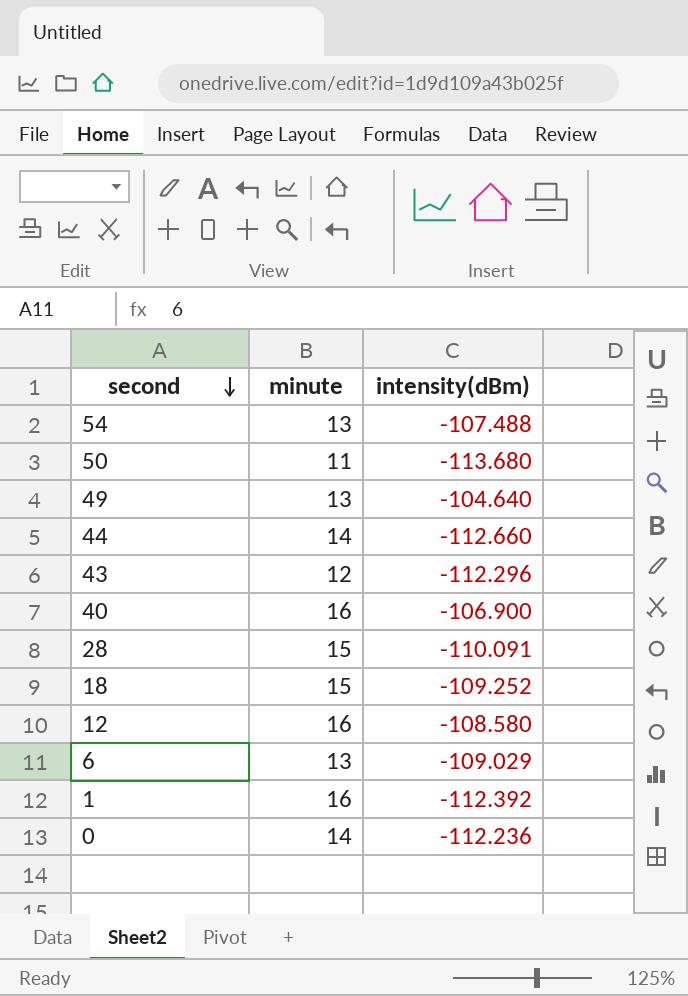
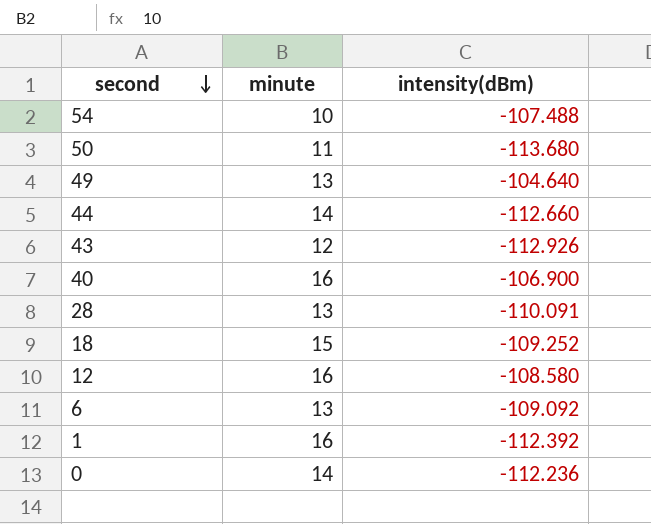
54 | minute: 13 -> 10
43 | intensity(dBm): -112.296 -> -112.926
28 | minute: 15 -> 13
6 | intensity(dBm): -109.029 -> -109.092

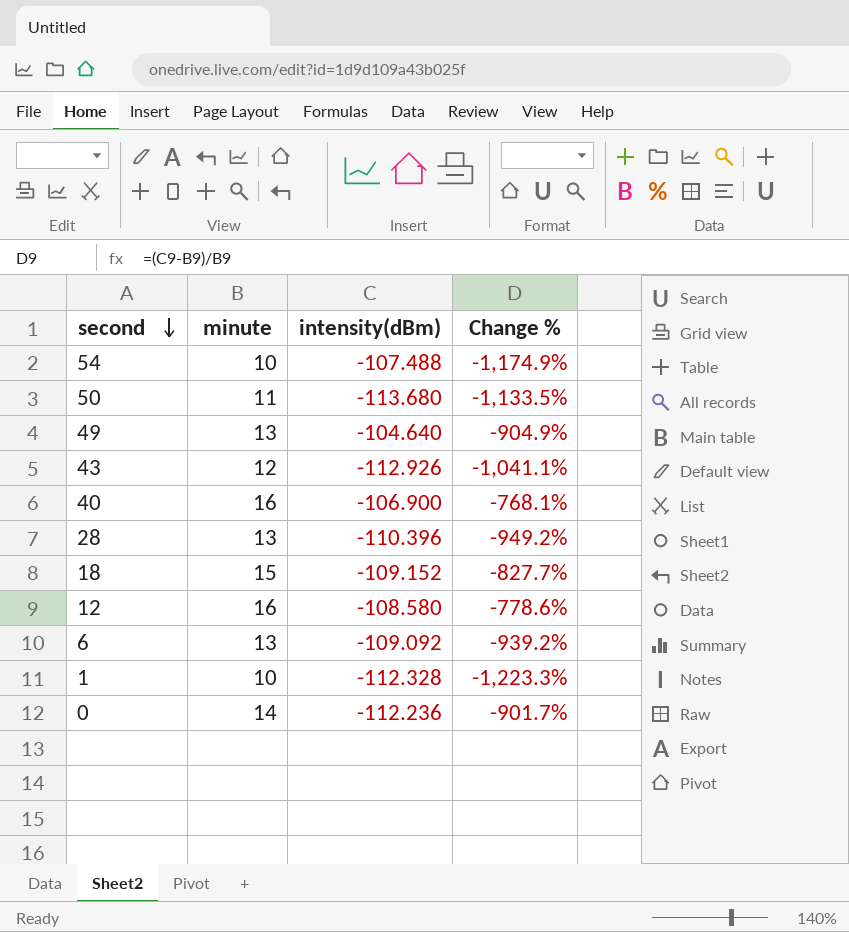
column Change % | formula: none -> ([intensity(dBm)] - [minute]) / [minute]
row 44: 14 | -112.660 -> none
28 | intensity(dBm): -110.091 -> -110.396
18 | intensity(dBm): -109.252 -> -109.152
1 | minute: 16 -> 10
1 | intensity(dBm): -112.392 -> -112.328

